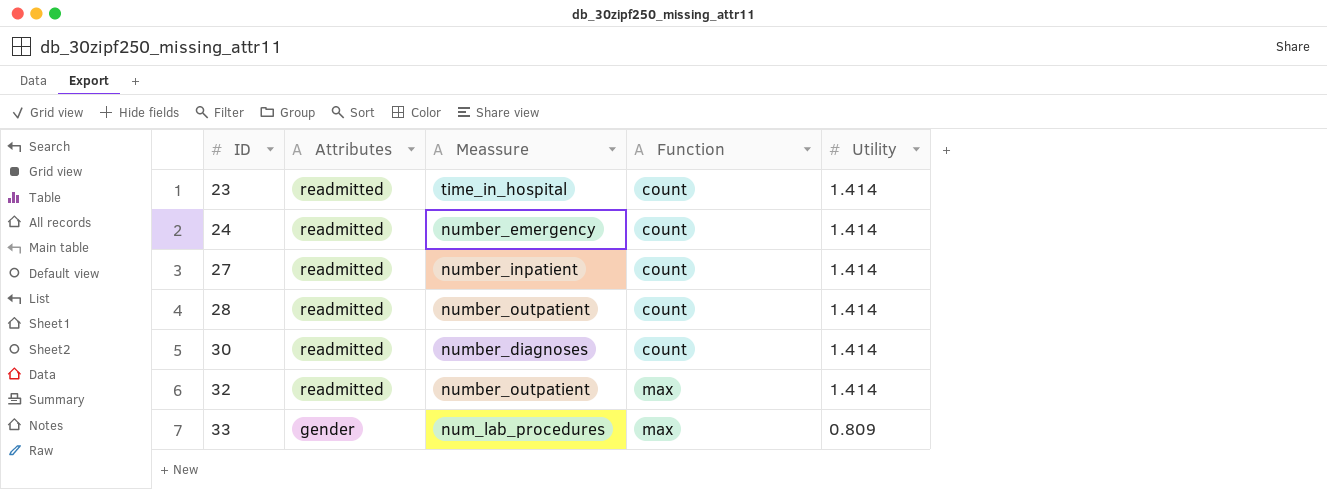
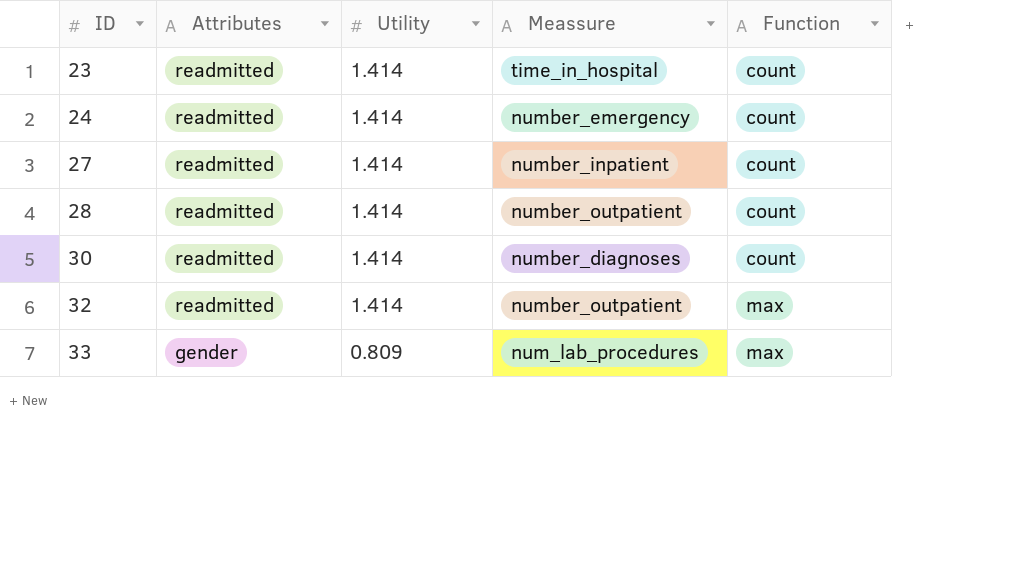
column Utility | position: 5 -> 3

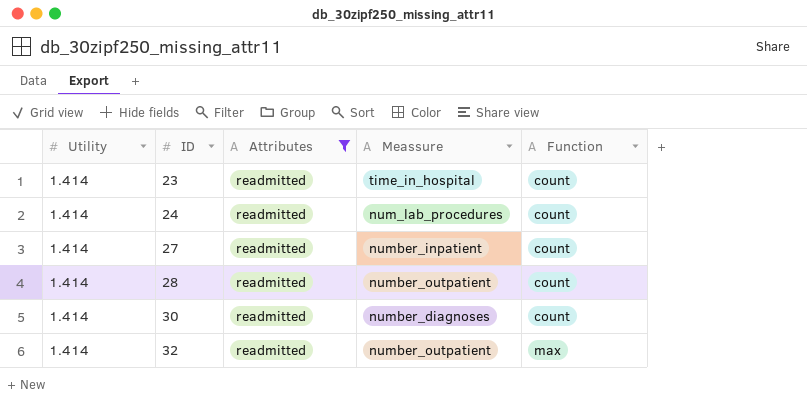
filter: none -> Attributes = readmitted
column Utility | position: 3 -> 1
24 | Meassure: number_emergency -> num_lab_procedures

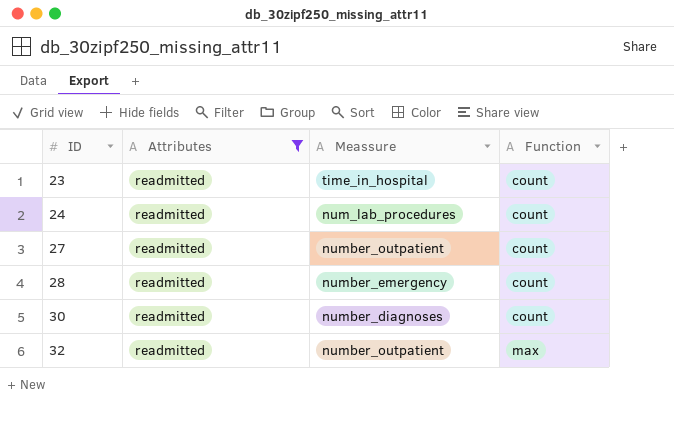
column Utility | position: 1 -> none
27 | Meassure: number_inpatient -> number_outpatient
28 | Meassure: number_outpatient -> number_emergency

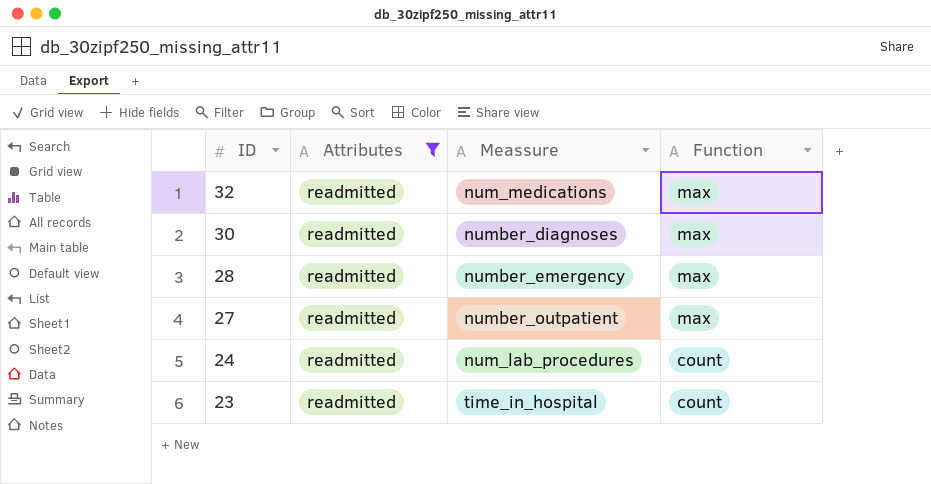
row order: ID ascending -> ID descending
32 | Meassure: number_outpatient -> num_medications
30 | Function: count -> max
28 | Function: count -> max
27 | Function: count -> max

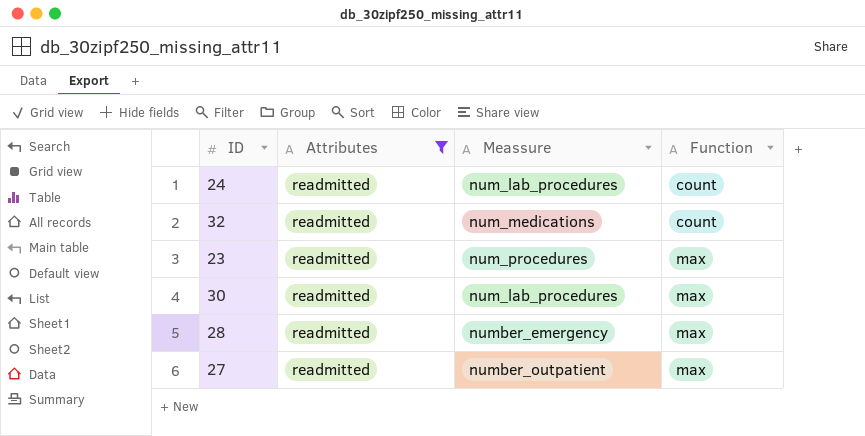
row order: ID descending -> Function ascending
32 | Function: max -> count
23 | Meassure: time_in_hospital -> num_procedures
23 | Function: count -> max
30 | Meassure: number_diagnoses -> num_lab_procedures

